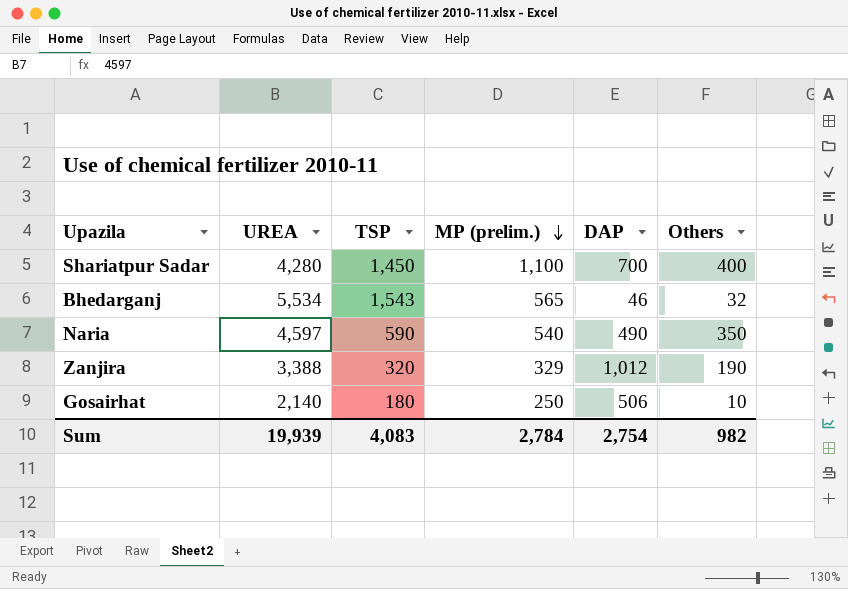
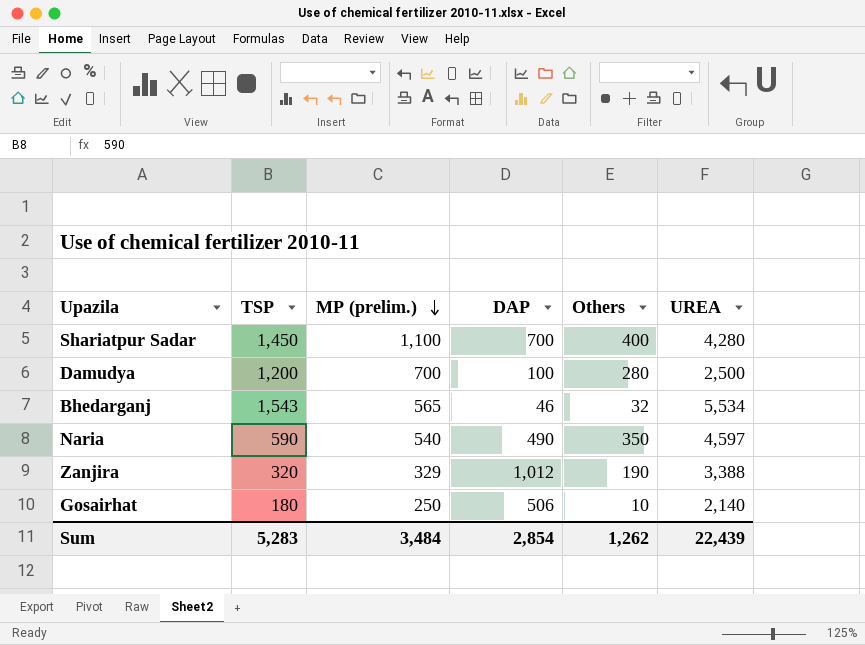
column UREA | position: 2 -> 6
row Damudya: none -> 1,200 | 700 | 100 | 280 | 2,500
Sum | TSP: 4,083 -> 5,283
Sum | MP (prelim.): 2,784 -> 3,484
Sum | DAP: 2,754 -> 2,854
Sum | Others: 982 -> 1,262
Sum | UREA: 19,939 -> 22,439

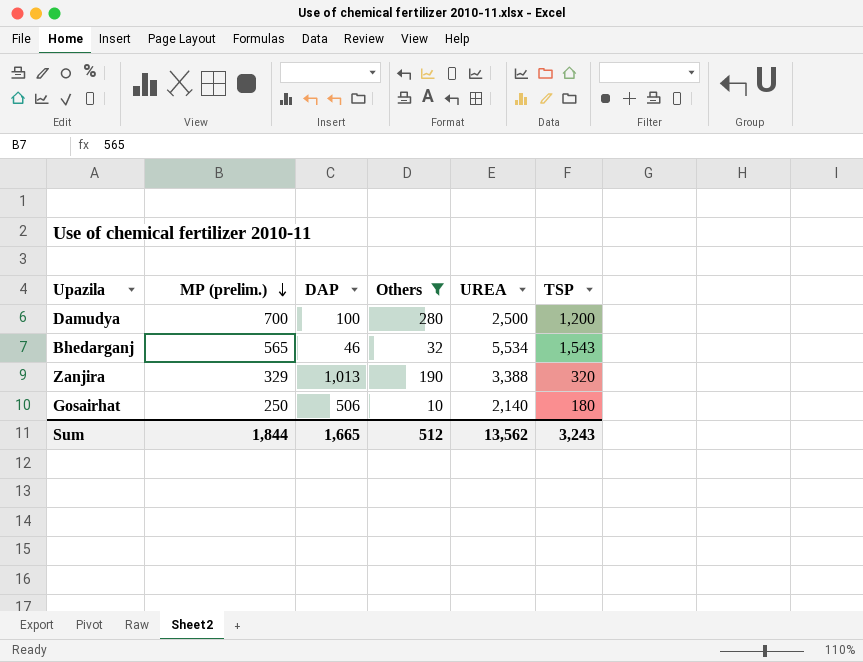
filter: none -> Others <= 280
column TSP | position: 2 -> 6
Zanjira | DAP: 1,012 -> 1,013
Sum | MP (prelim.): 3,484 -> 1,844
Sum | DAP: 2,854 -> 1,665
Sum | Others: 1,262 -> 512
Sum | UREA: 22,439 -> 13,562
Sum | TSP: 5,283 -> 3,243

